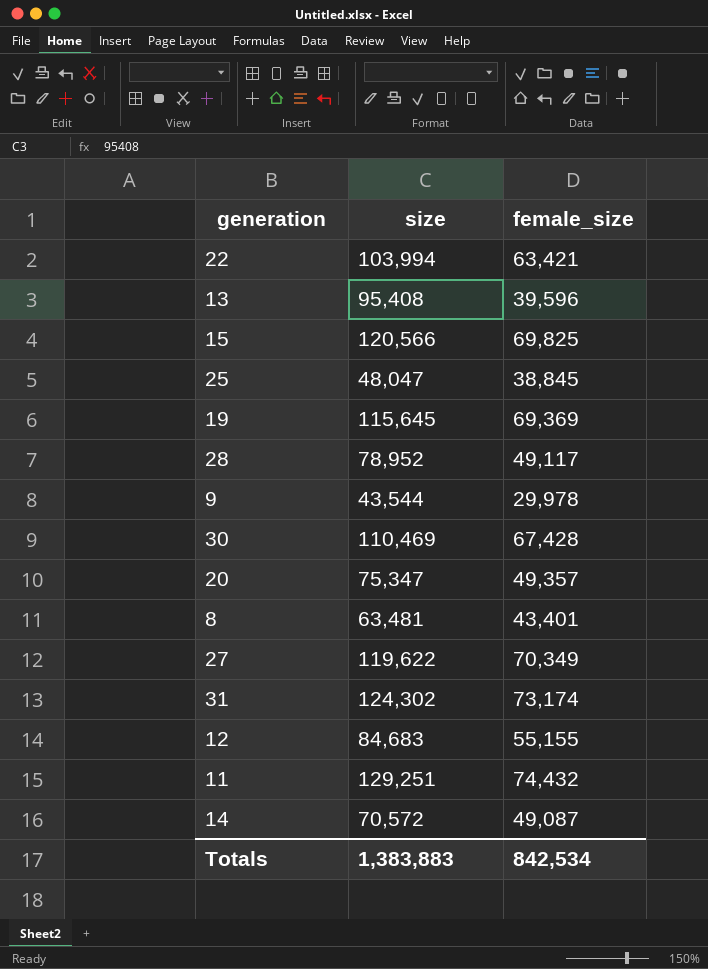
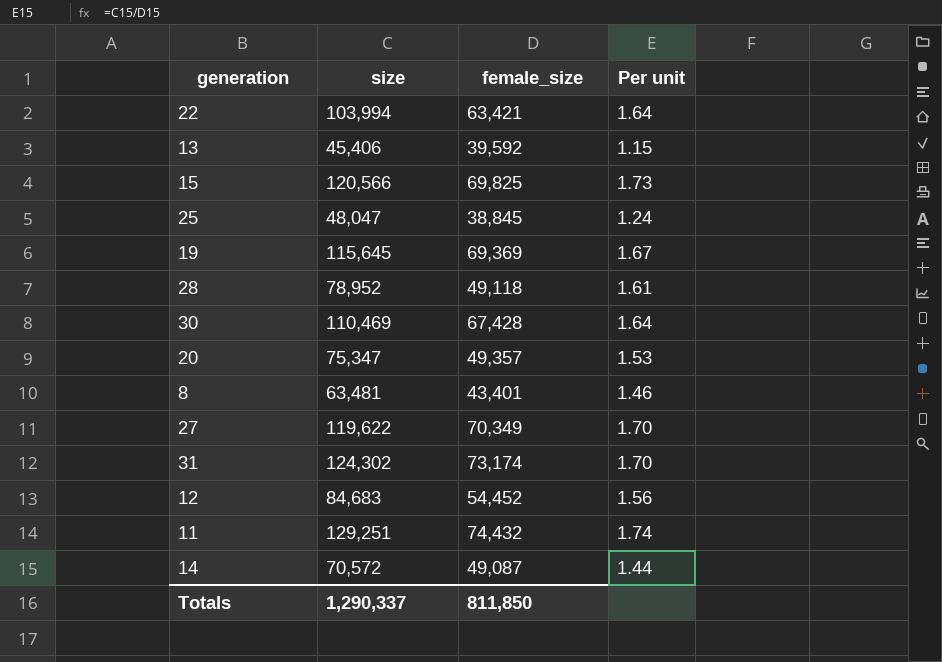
column Per unit | formula: none -> [size] / [female_size]
row 9: 43,544 | 29,978 -> none
13 | size: 95,408 -> 45,406
13 | female_size: 39,596 -> 39,592
28 | female_size: 49,117 -> 49,118
12 | female_size: 55,155 -> 54,452
Totals | size: 1,383,883 -> 1,290,337
Totals | female_size: 842,534 -> 811,850

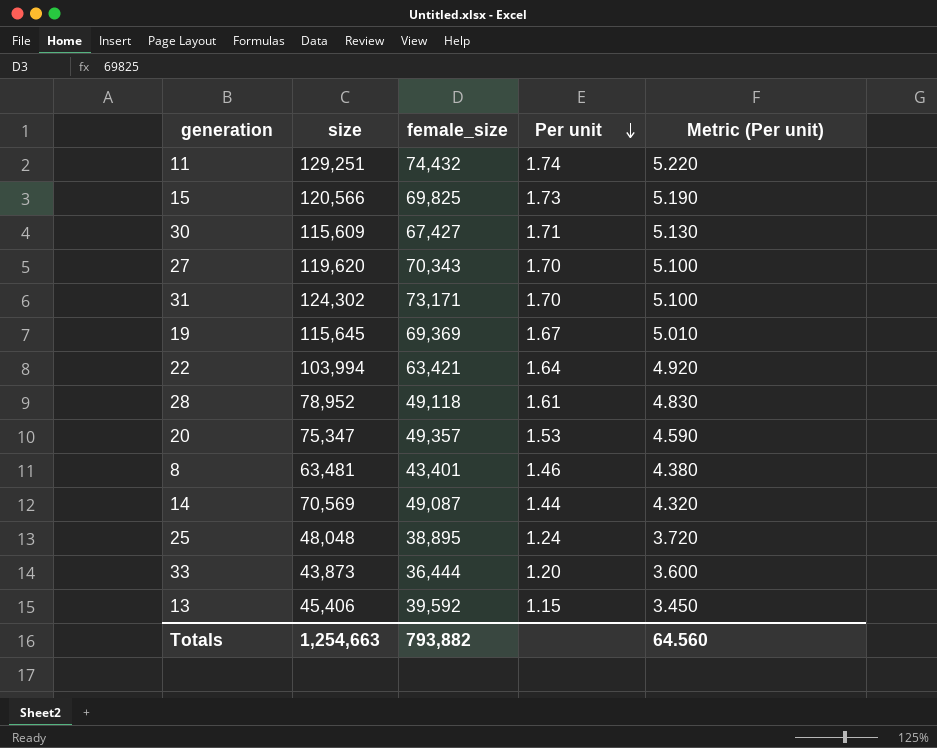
row order: none -> Per unit descending
column Metric (Per unit) | formula: none -> [Per unit] * 3
row 12: 84,683 | 54,452 | 1.56 -> none
30 | size: 110,469 -> 115,609
30 | female_size: 67,428 -> 67,427
30 | Per unit: 1.64 -> 1.71
27 | size: 119,622 -> 119,620
27 | female_size: 70,349 -> 70,343
31 | female_size: 73,174 -> 73,171
14 | size: 70,572 -> 70,569
25 | size: 48,047 -> 48,048
25 | female_size: 38,845 -> 38,895
row 33: none -> 43,873 | 36,444 | 1.20 | 3.600
Totals | size: 1,290,337 -> 1,254,663
Totals | female_size: 811,850 -> 793,882

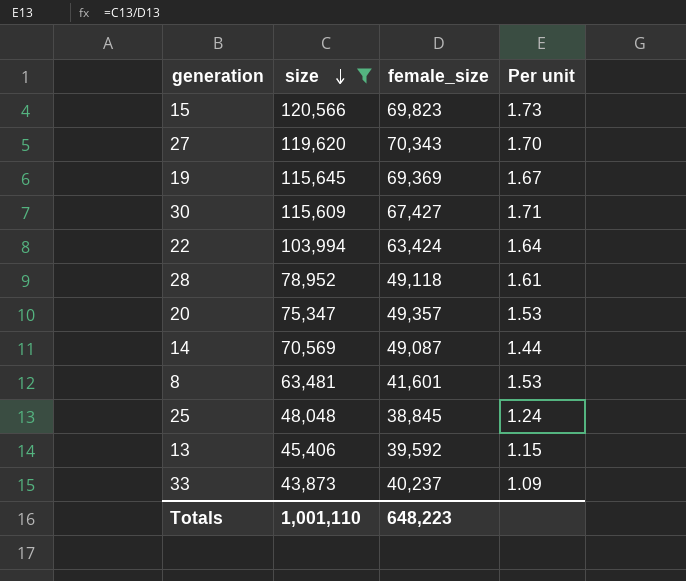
filter: none -> size <= 120,566
row order: Per unit descending -> size descending
column Metric (Per unit) | formula: [Per unit] * 3 -> none
15 | female_size: 69,825 -> 69,823
22 | female_size: 63,421 -> 63,424
8 | female_size: 43,401 -> 41,601
8 | Per unit: 1.46 -> 1.53
25 | female_size: 38,895 -> 38,845
33 | female_size: 36,444 -> 40,237
33 | Per unit: 1.20 -> 1.09
Totals | size: 1,254,663 -> 1,001,110
Totals | female_size: 793,882 -> 648,223

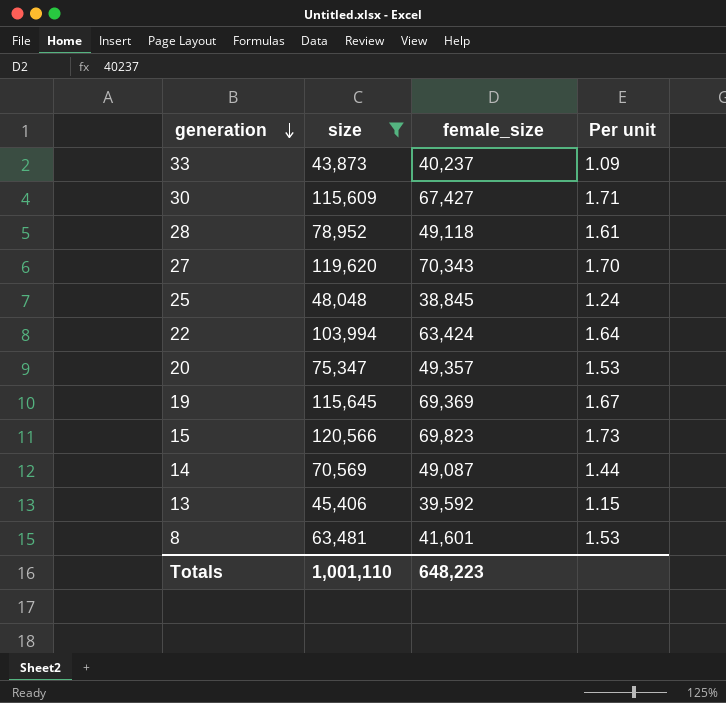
row order: size descending -> generation descending

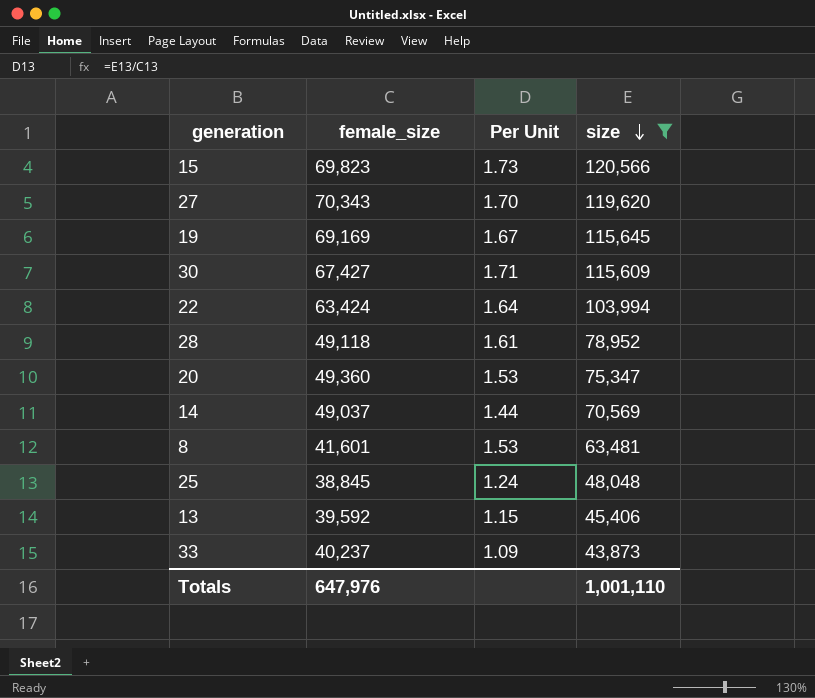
row order: generation descending -> size descending
column name: Per unit -> Per Unit
column size | position: 2 -> 4
19 | female_size: 69,369 -> 69,169
20 | female_size: 49,357 -> 49,360
14 | female_size: 49,087 -> 49,037
Totals | female_size: 648,223 -> 647,976

